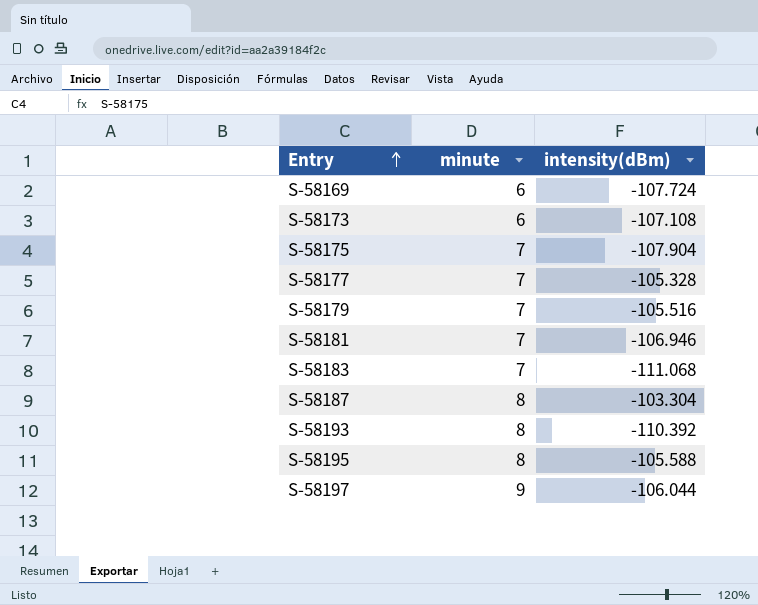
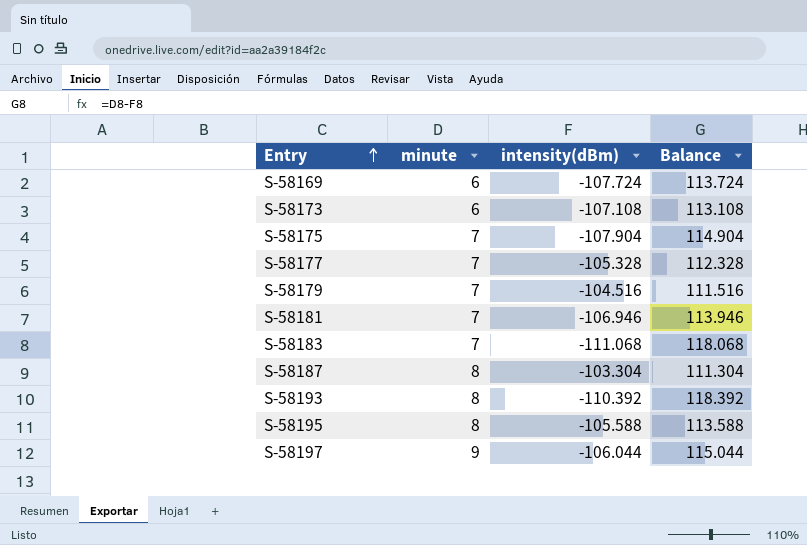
column Balance | formula: none -> [minute] - [intensity(dBm)]
S-58179 | intensity(dBm): -105.516 -> -104.516

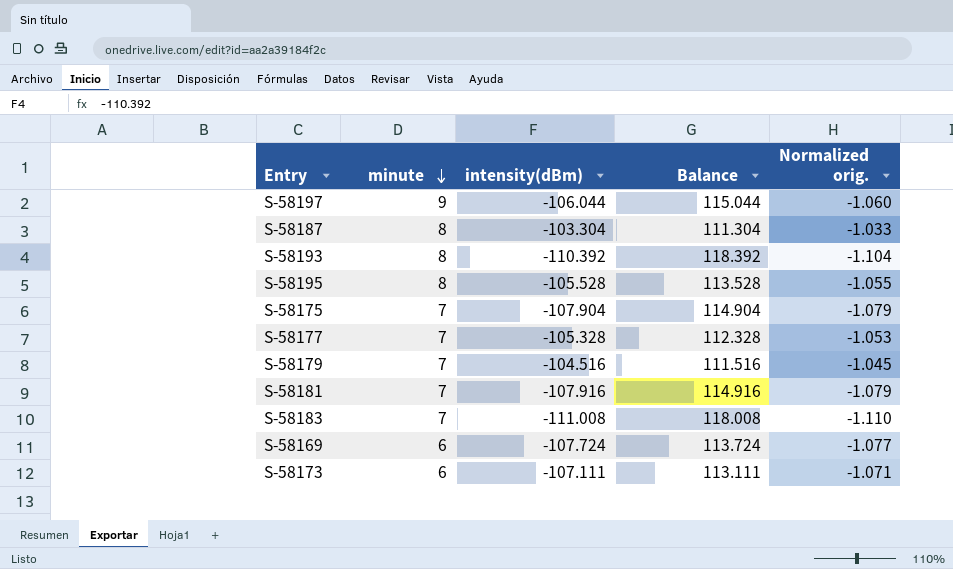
row order: Entry ascending -> minute descending
column Normalized orig. | formula: none -> [intensity(dBm)] * 0.01
S-58195 | intensity(dBm): -105.588 -> -105.528
S-58195 | Balance: 113.588 -> 113.528
S-58181 | intensity(dBm): -106.946 -> -107.916
S-58181 | Balance: 113.946 -> 114.916
S-58183 | intensity(dBm): -111.068 -> -111.008
S-58183 | Balance: 118.068 -> 118.008
S-58173 | intensity(dBm): -107.108 -> -107.111
S-58173 | Balance: 113.108 -> 113.111

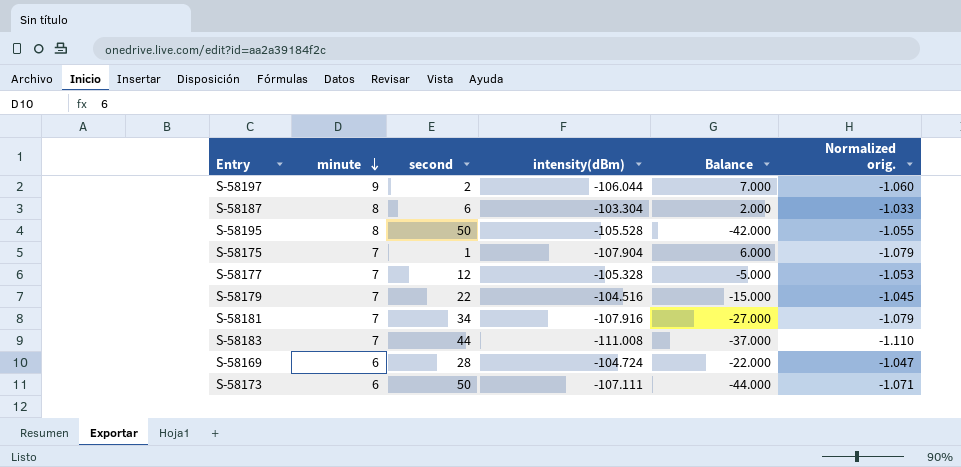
column second | position: none -> 3
column Balance | formula: [minute] - [intensity(dBm)] -> [minute] - [second]
row S-58193: 8 | -110.392 | 118.392 | -1.104 -> none
S-58169 | intensity(dBm): -107.724 -> -104.724
S-58169 | Normalized orig.: -1.077 -> -1.047

